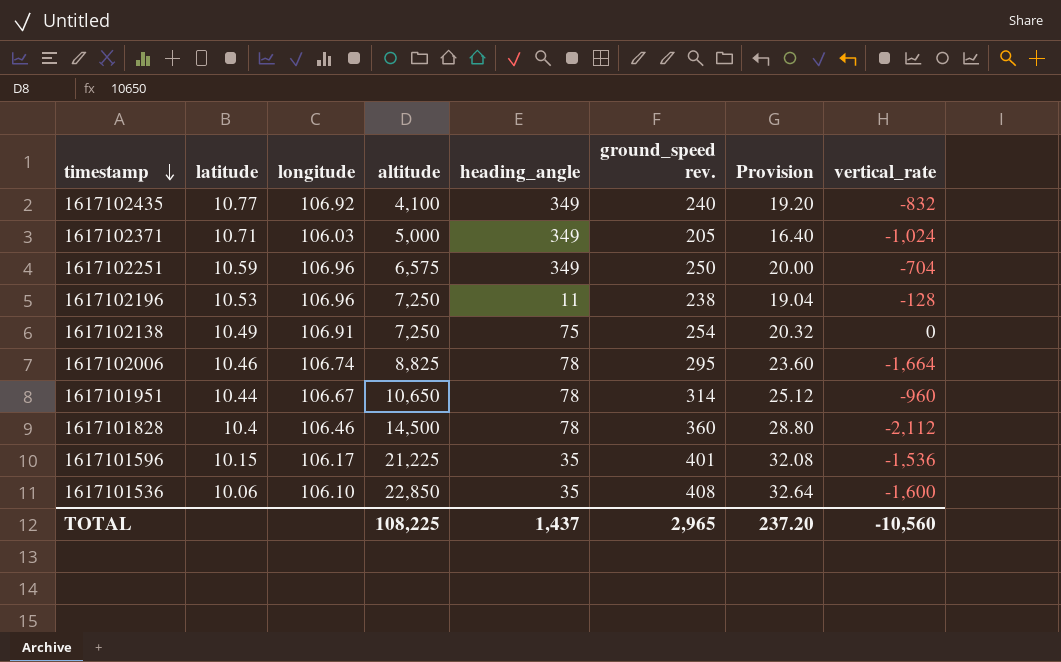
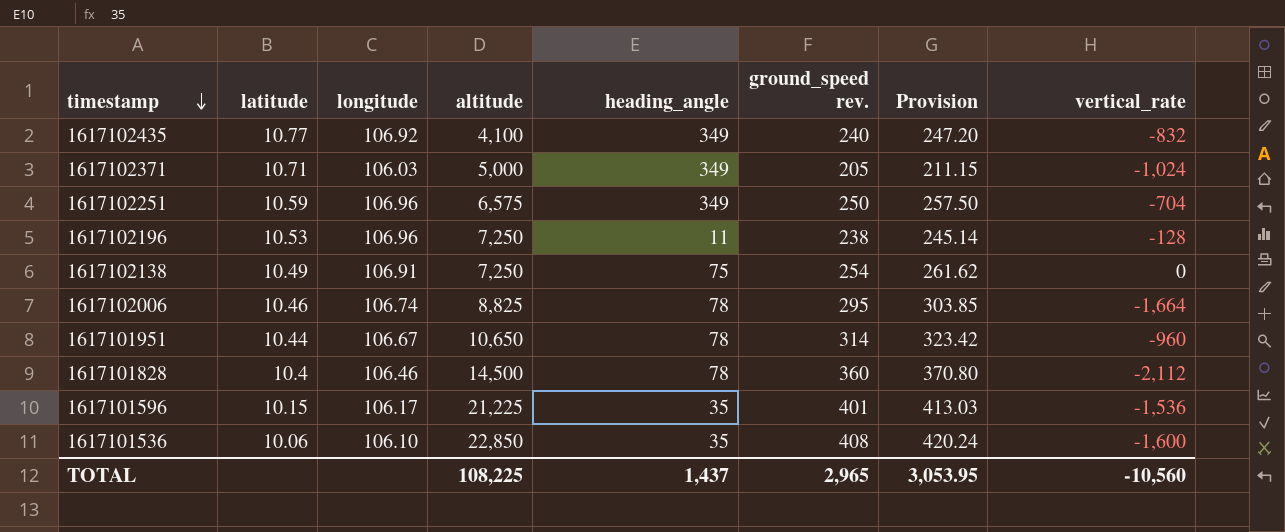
column Provision | formula: [ground_speed rev.] * 0.08 -> [ground_speed rev.] * 1.03
TOTAL | Provision: 237.20 -> 3,053.95

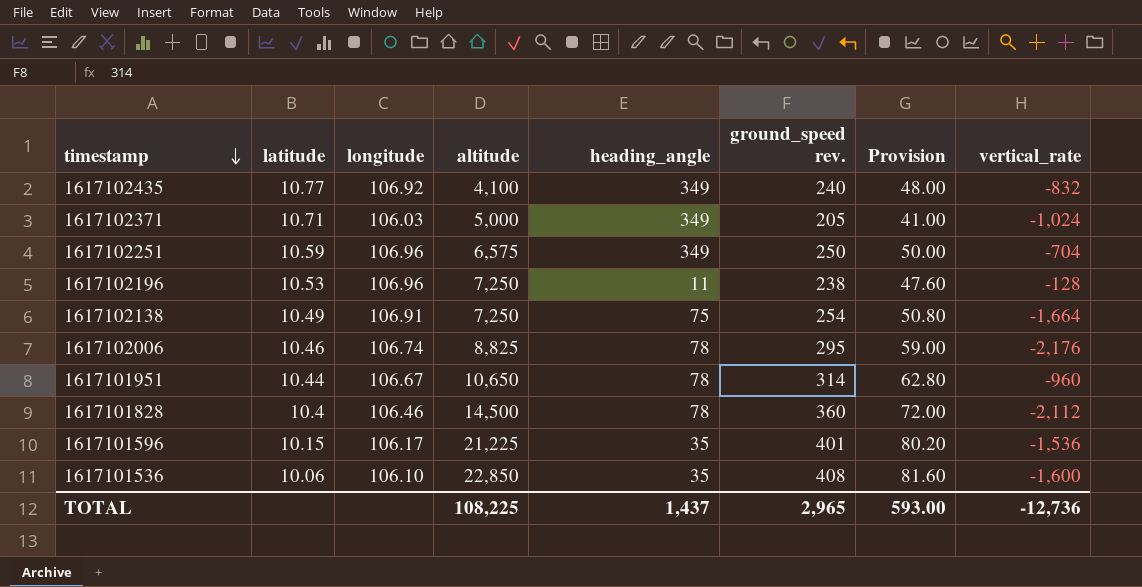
column Provision | formula: [ground_speed rev.] * 1.03 -> [ground_speed rev.] * 0.2
1617102138 | vertical_rate: 0 -> -1,664
1617102006 | vertical_rate: -1,664 -> -2,176
TOTAL | Provision: 3,053.95 -> 593.00
TOTAL | vertical_rate: -10,560 -> -12,736

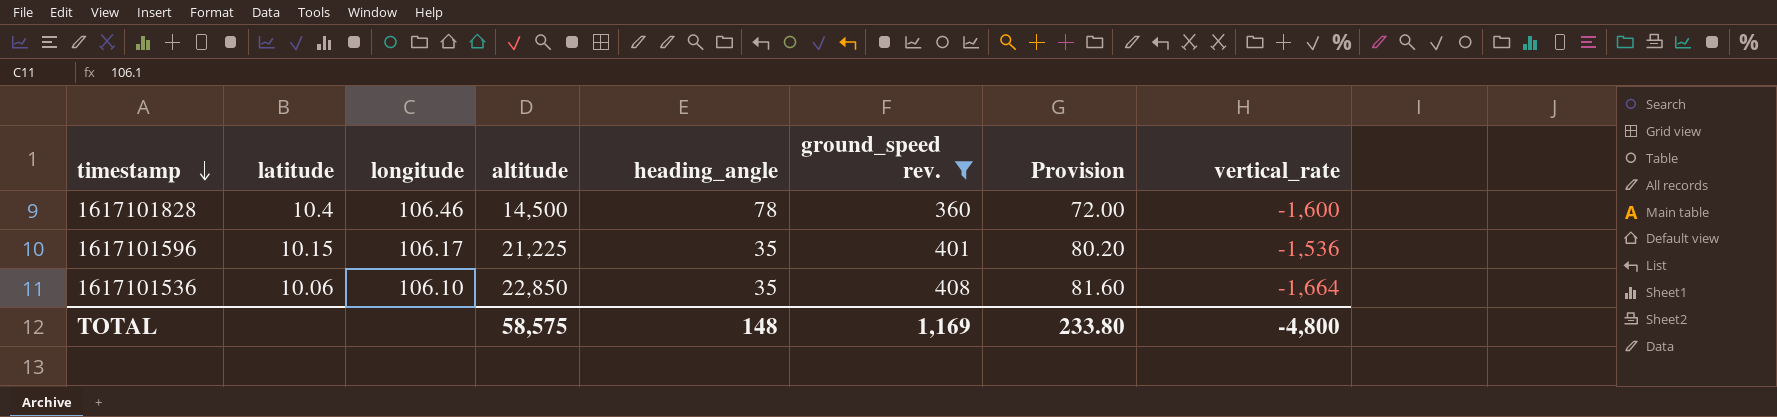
filter: none -> ground_speed rev. >= 360
1617101828 | vertical_rate: -2,112 -> -1,600
1617101536 | vertical_rate: -1,600 -> -1,664
TOTAL | altitude: 108,225 -> 58,575
TOTAL | heading_angle: 1,437 -> 148
TOTAL | ground_speed rev.: 2,965 -> 1,169
TOTAL | Provision: 593.00 -> 233.80
TOTAL | vertical_rate: -12,736 -> -4,800

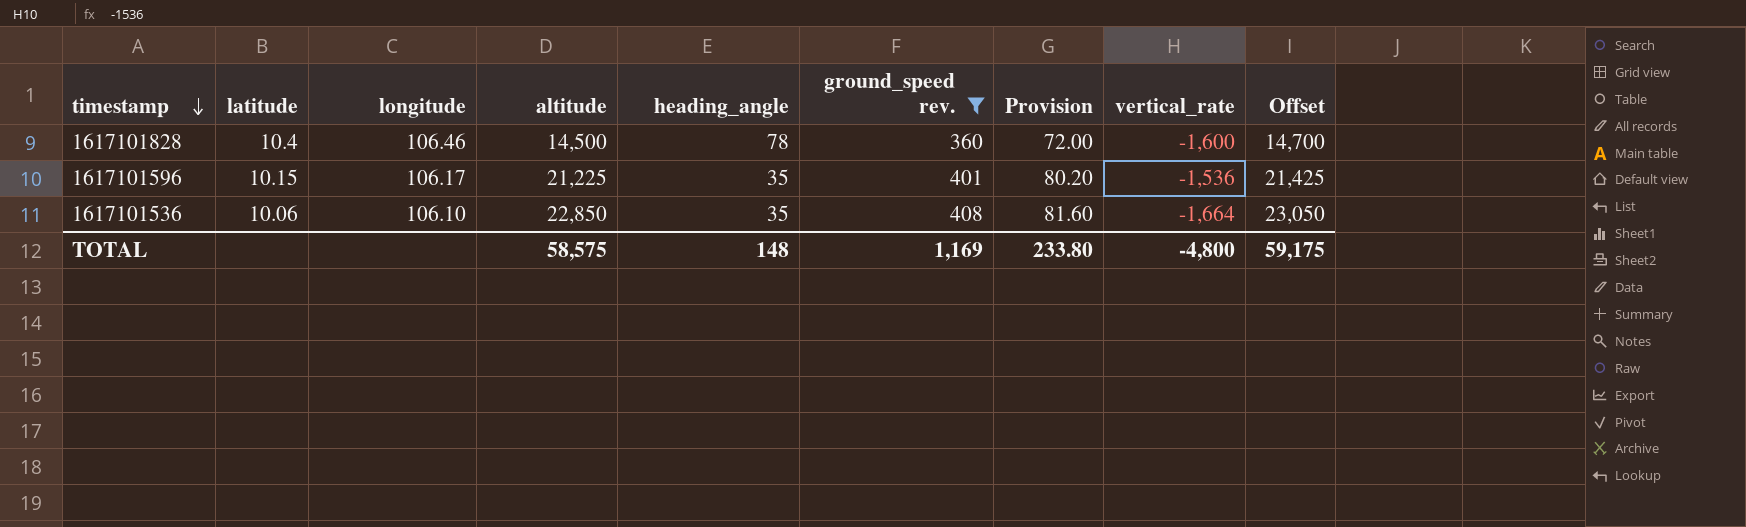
column Offset | formula: none -> [altitude] + 200

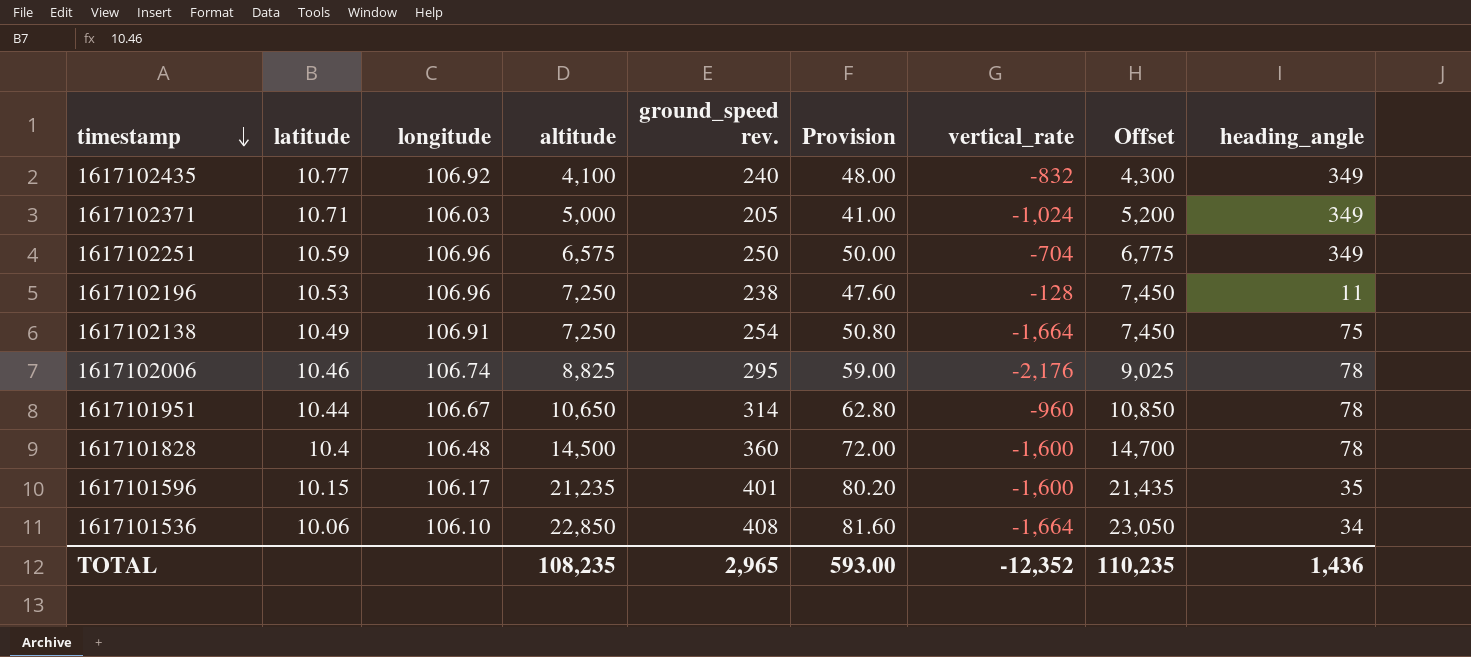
filter: ground_speed rev. >= 360 -> none
column heading_angle | position: 5 -> 9
1617101828 | longitude: 106.46 -> 106.48
1617101596 | altitude: 21,225 -> 21,235
1617101596 | vertical_rate: -1,536 -> -1,600
1617101596 | Offset: 21,425 -> 21,435
1617101536 | heading_angle: 35 -> 34
TOTAL | altitude: 58,575 -> 108,235
TOTAL | ground_speed rev.: 1,169 -> 2,965
TOTAL | Provision: 233.80 -> 593.00
TOTAL | vertical_rate: -4,800 -> -12,352
TOTAL | Offset: 59,175 -> 110,235
TOTAL | heading_angle: 148 -> 1,436

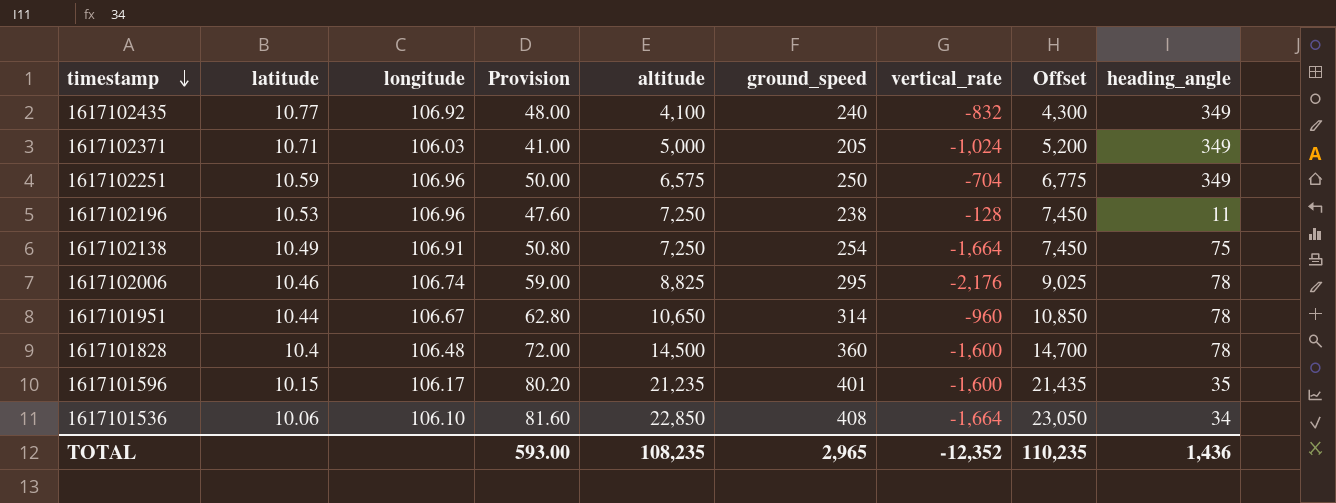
column Provision | position: 6 -> 4
column name: ground_speed rev. -> ground_speed

